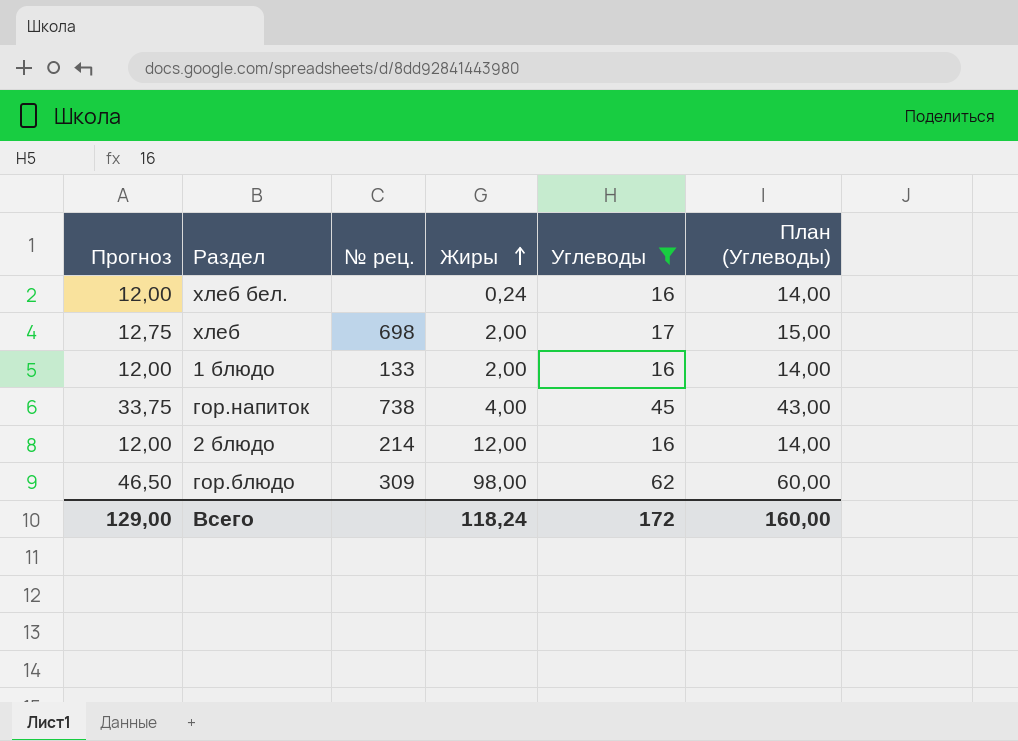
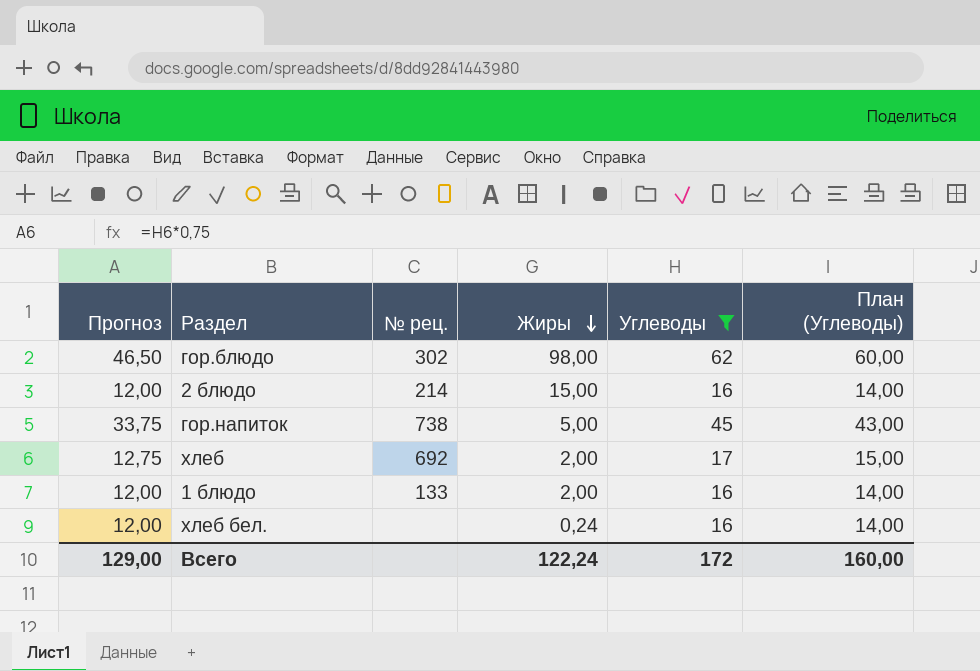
row order: Жиры ascending -> Жиры descending
гор.блюдо | № рец.: 309 -> 302
2 блюдо | Жиры: 12,00 -> 15,00
гор.напиток | Жиры: 4,00 -> 5,00
хлеб | № рец.: 698 -> 692
Всего | Жиры: 118,24 -> 122,24

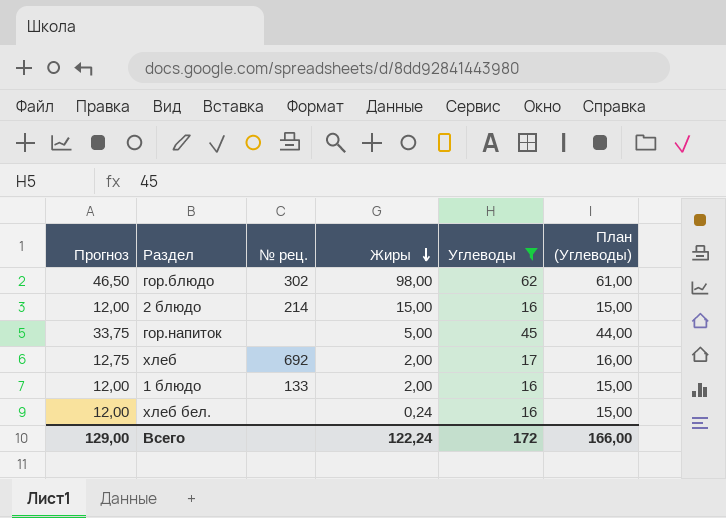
column План (Углеводы) | formula: [Углеводы] - 2 -> [Углеводы] - 1
гор.напиток | № рец.: 738 -> none
Всего | План (Углеводы): 160,00 -> 166,00

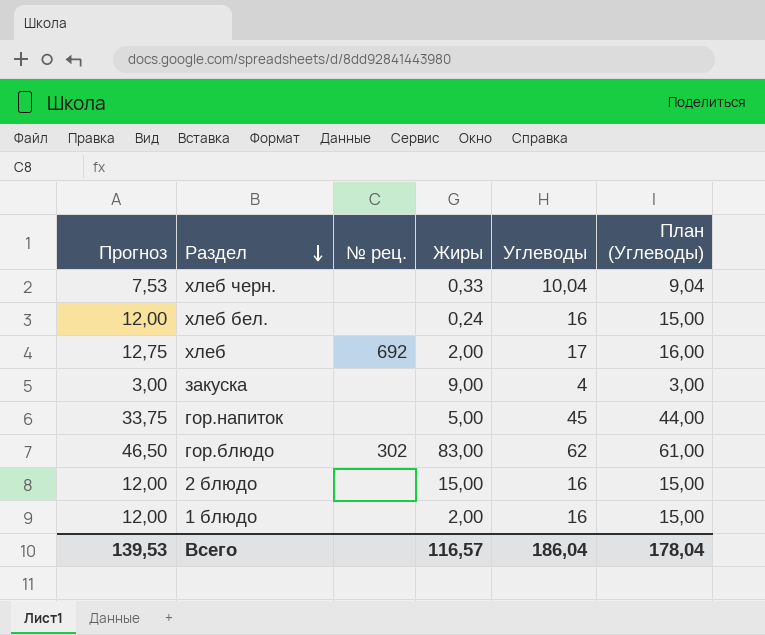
filter: Углеводы >= 16 -> none
row order: Жиры descending -> Раздел descending
гор.блюдо | Жиры: 98,00 -> 83,00
2 блюдо | № рец.: 214 -> none
1 блюдо | № рец.: 133 -> none
Всего | Прогноз: 129,00 -> 139,53
Всего | Жиры: 122,24 -> 116,57
Всего | Углеводы: 172 -> 186,04
Всего | План (Углеводы): 166,00 -> 178,04

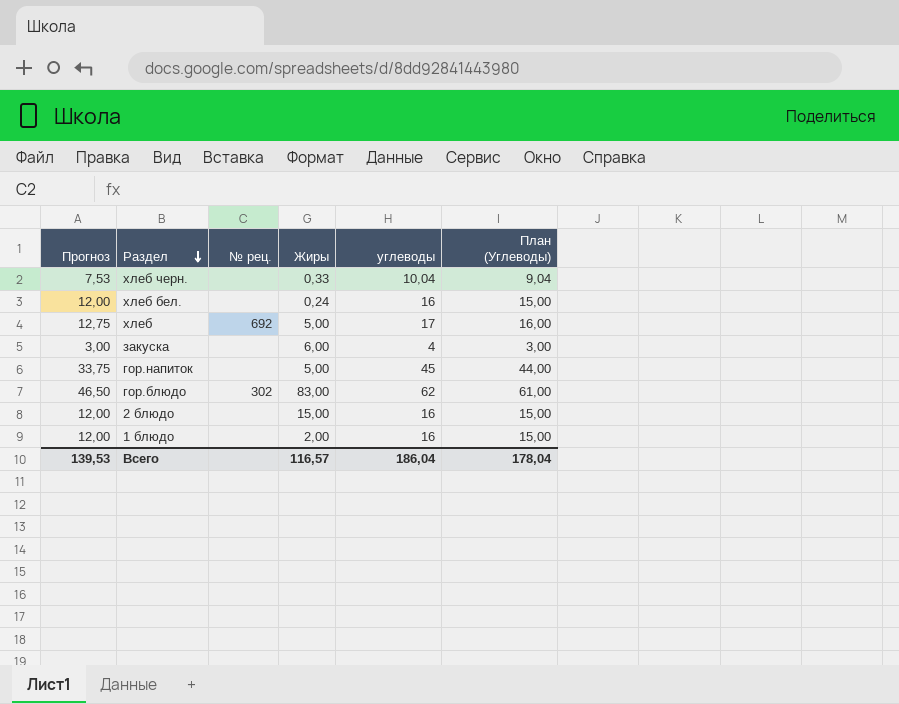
column name: Углеводы -> углеводы
хлеб | Жиры: 2,00 -> 5,00
закуска | Жиры: 9,00 -> 6,00

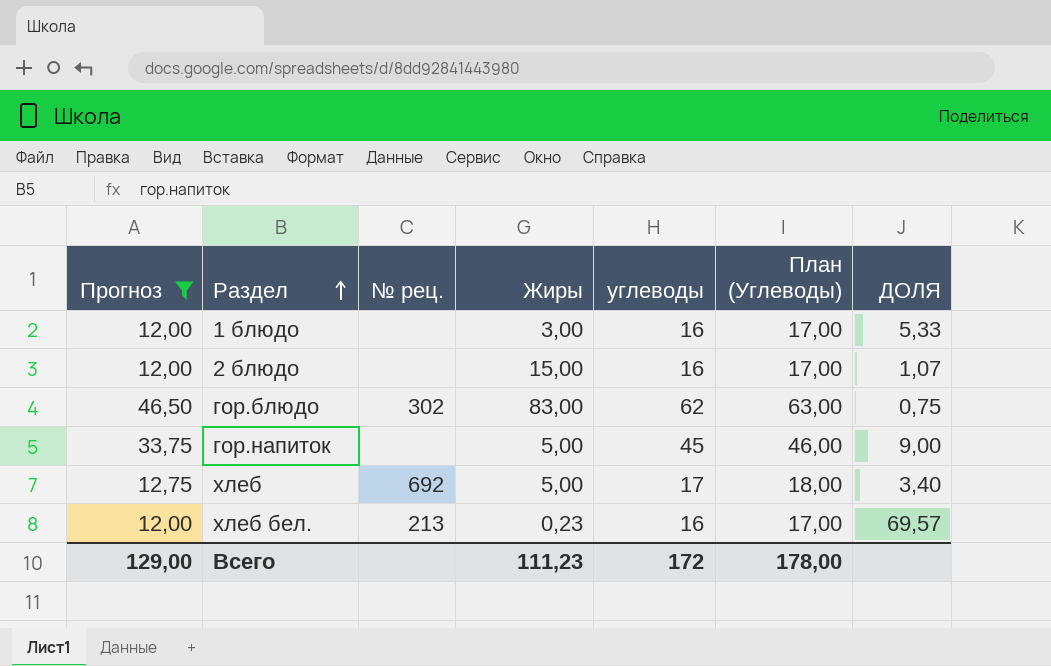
filter: none -> Прогноз >= 12,00
row order: Раздел descending -> Раздел ascending
column План (Углеводы) | formula: [углеводы] - 1 -> [углеводы] + 1
column ДОЛЯ | formula: none -> [углеводы] / [Жиры]
1 блюдо | Жиры: 2,00 -> 3,00
хлеб бел. | № рец.: none -> 213
хлеб бел. | Жиры: 0,24 -> 0,23
Всего | Прогноз: 139,53 -> 129,00
Всего | Жиры: 116,57 -> 111,23
Всего | углеводы: 186,04 -> 172
Всего | План (Углеводы): 178,04 -> 178,00

